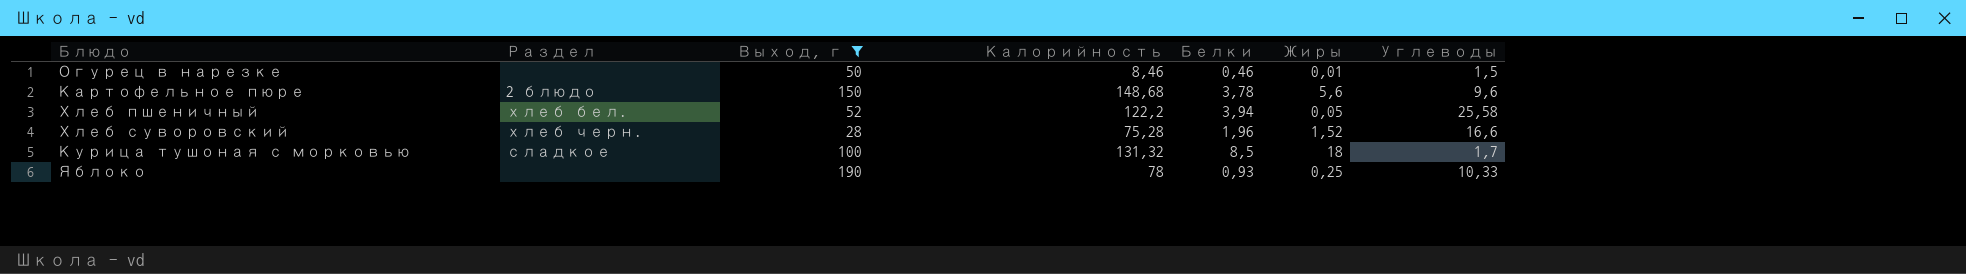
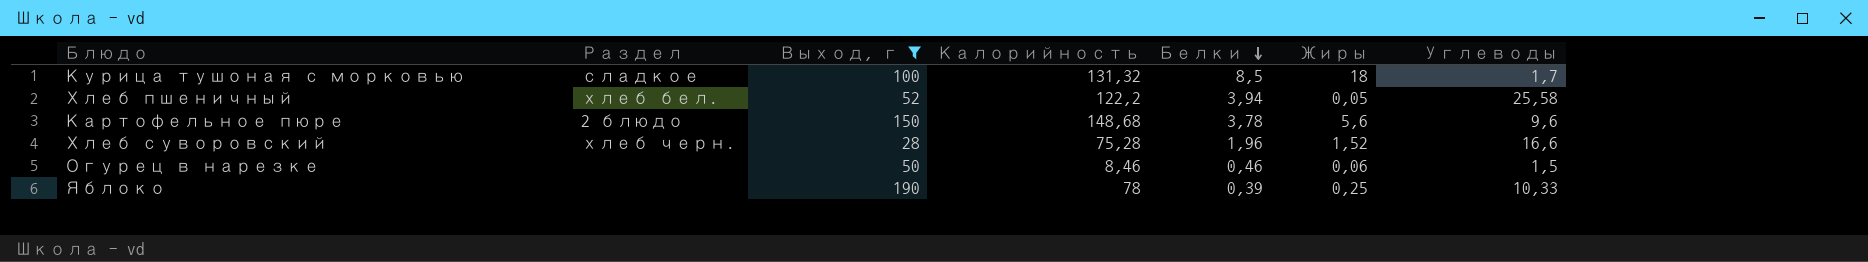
row order: none -> Белки descending
Огурец в нарезке | Жиры: 0,01 -> 0,06
Яблоко | Белки: 0,93 -> 0,39

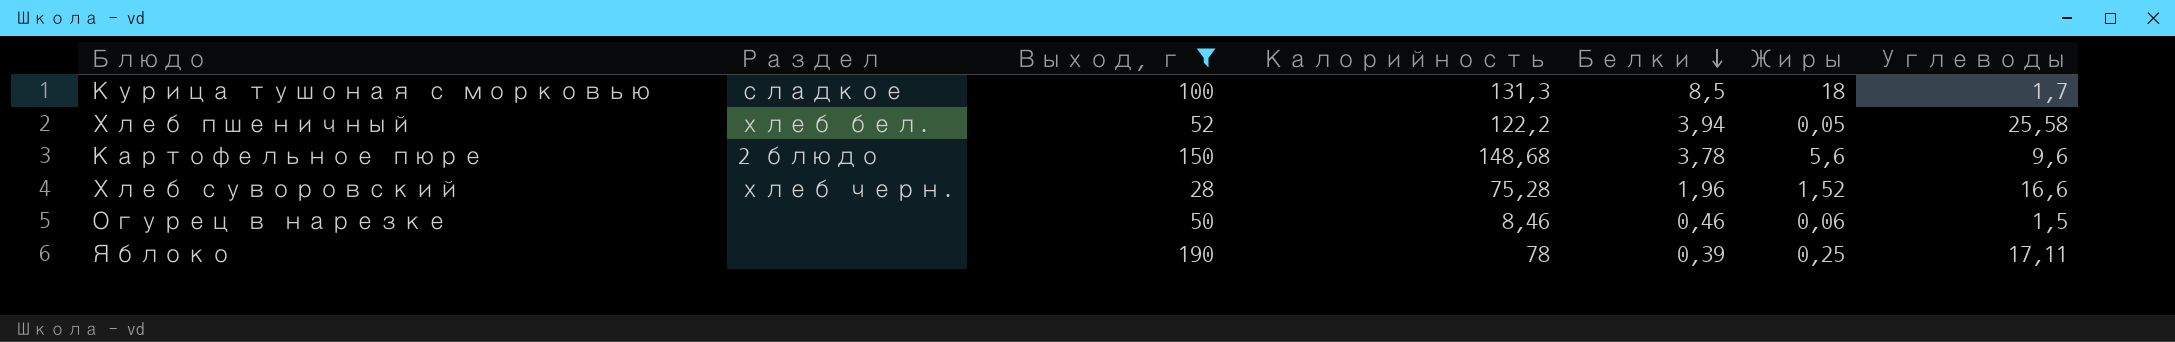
Курица тушоная с морковью | Калорийность: 131,32 -> 131,3
Яблоко | Углеводы: 10,33 -> 17,11

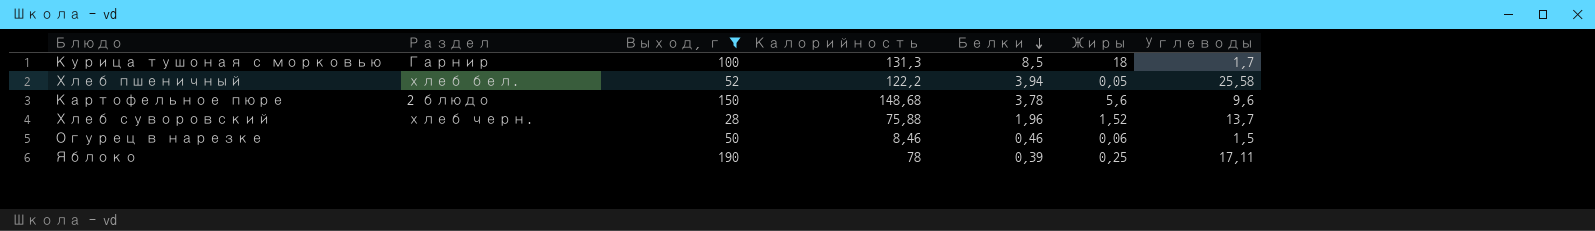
Курица тушоная с морковью | Раздел: сладкое -> Гарнир
Хлеб суворовский | Калорийность: 75,28 -> 75,88
Хлеб суворовский | Углеводы: 16,6 -> 13,7

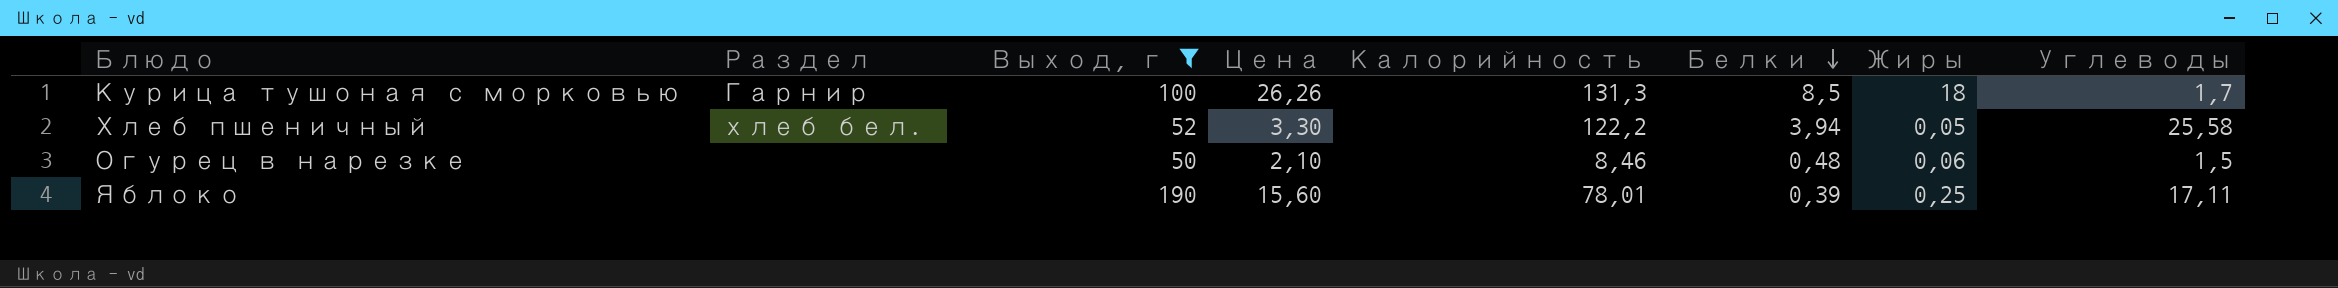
column Цена | position: none -> 4
row Картофельное пюре: 2 блюдо | 150 | 148,68 | 3,78 | 5,6 | 9,6 -> none
row Хлеб суворовский: хлеб черн. | 28 | 75,88 | 1,96 | 1,52 | 13,7 -> none
Огурец в нарезке | Белки: 0,46 -> 0,48
Яблоко | Калорийность: 78 -> 78,01

